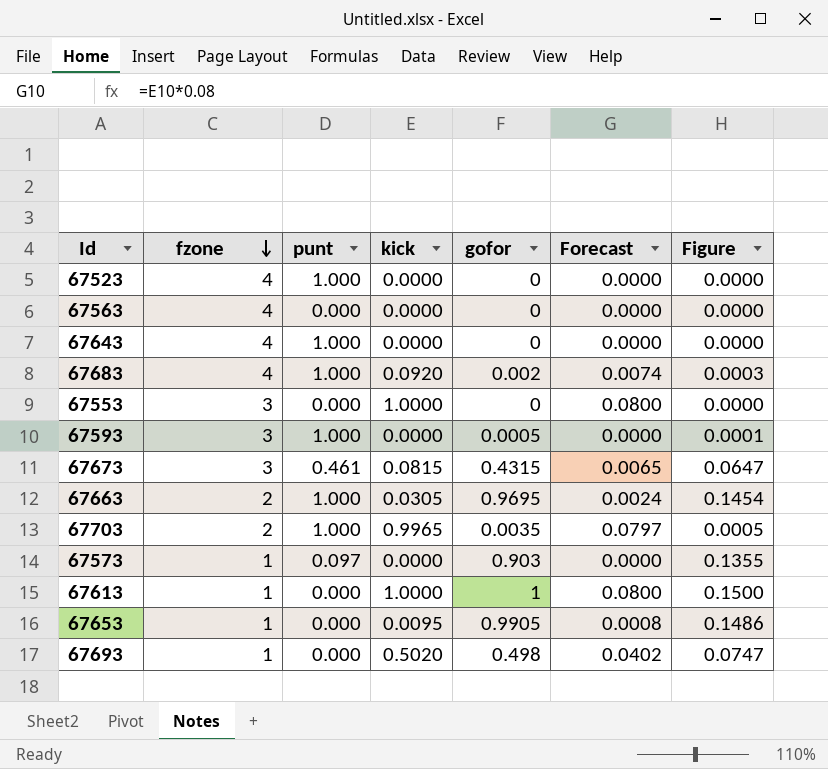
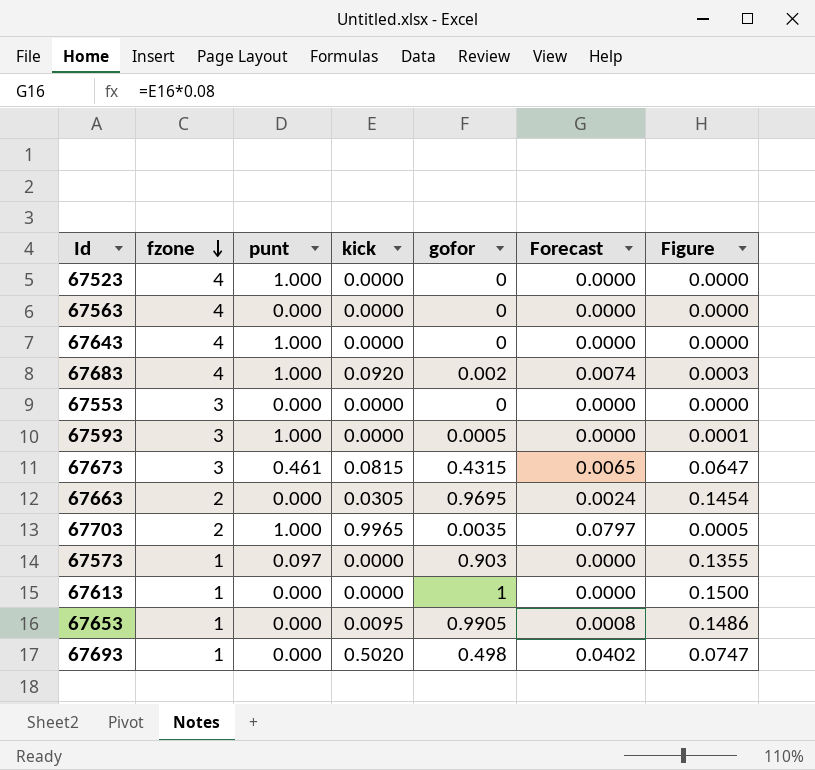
67553 | kick: 1.0000 -> 0.0000
67553 | Forecast: 0.0800 -> 0.0000
67663 | punt: 1.000 -> 0.000
67613 | kick: 1.0000 -> 0.0000
67613 | Forecast: 0.0800 -> 0.0000

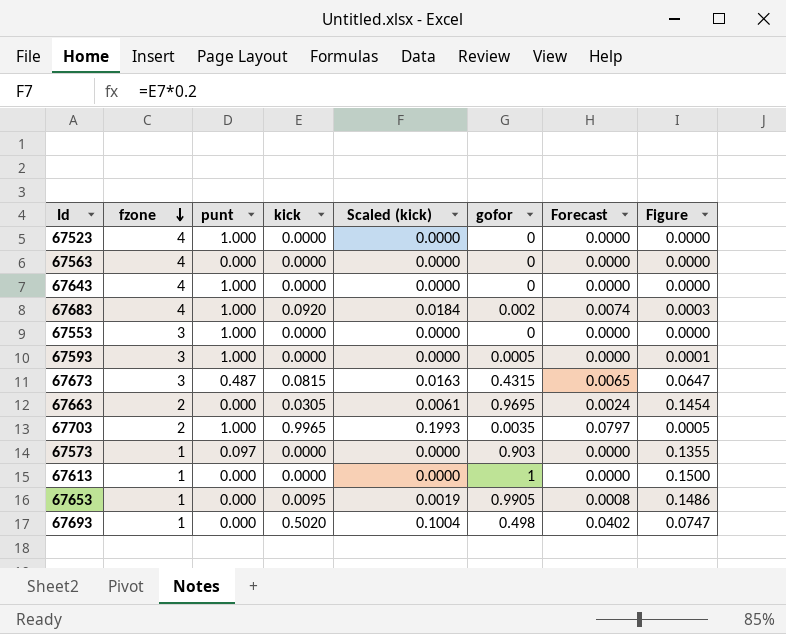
column Scaled (kick) | formula: none -> [kick] * 0.2
67553 | punt: 0.000 -> 1.000
67673 | punt: 0.461 -> 0.487

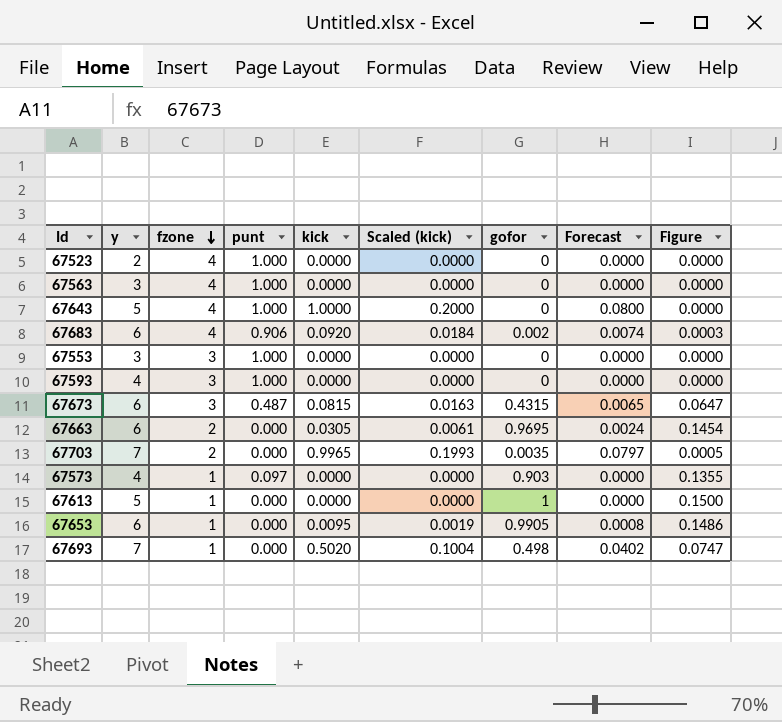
column y | position: none -> 2
67563 | punt: 0.000 -> 1.000
67643 | kick: 0.0000 -> 1.0000
67643 | Scaled (kick): 0.0000 -> 0.2000
67643 | Forecast: 0.0000 -> 0.0800
67683 | punt: 1.000 -> 0.906
67593 | gofor: 0.0005 -> 0
67593 | Figure: 0.0001 -> 0.0000
67703 | punt: 1.000 -> 0.000

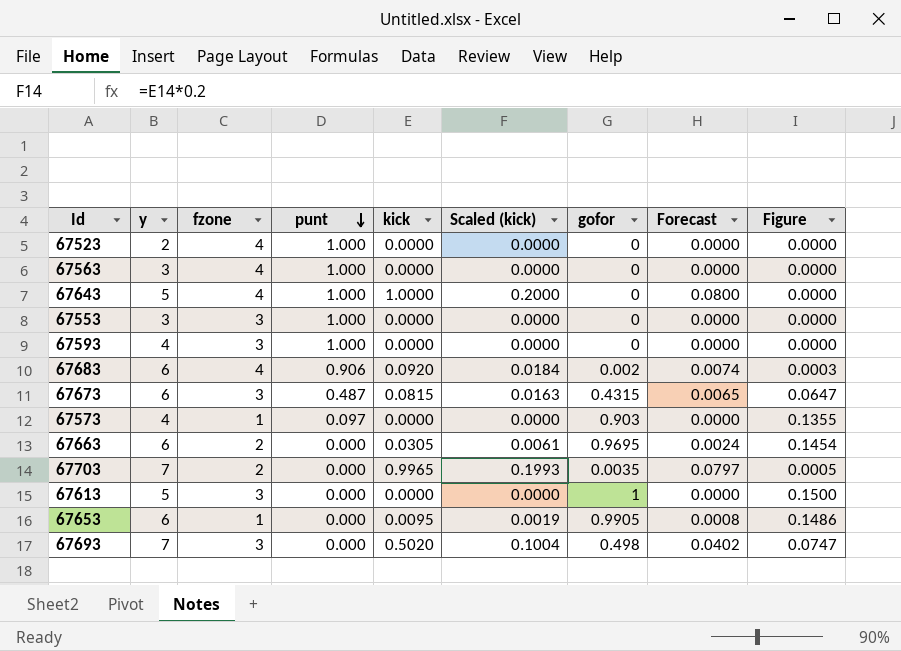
row order: fzone descending -> punt descending
67613 | fzone: 1 -> 3
67693 | fzone: 1 -> 3

